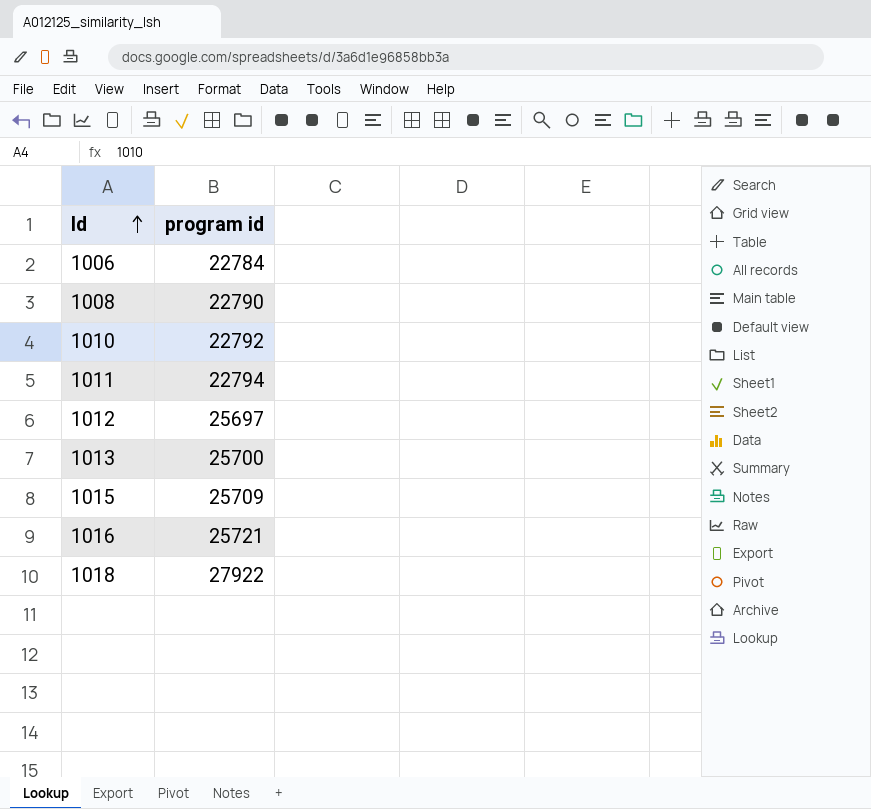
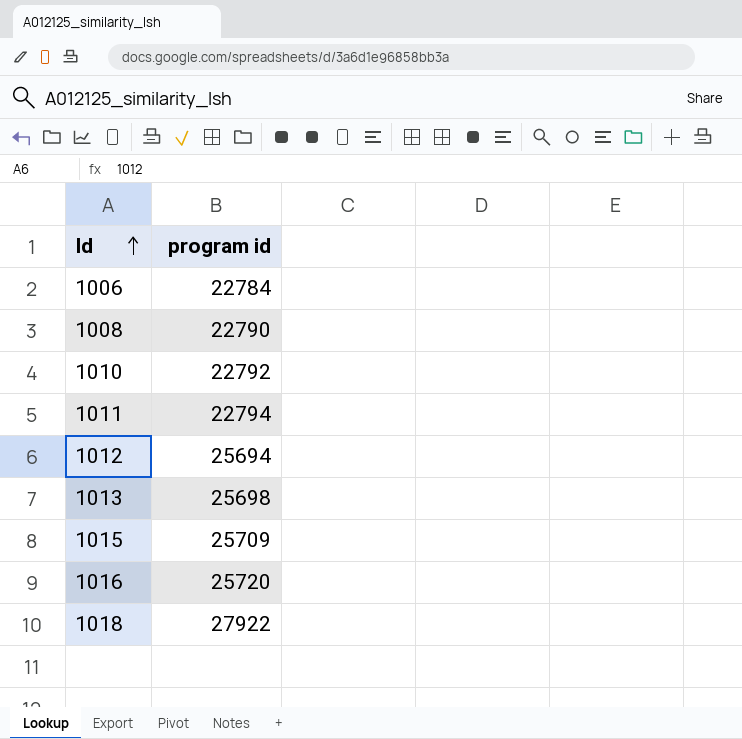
1012 | program id: 25697 -> 25694
1013 | program id: 25700 -> 25698
1016 | program id: 25721 -> 25720

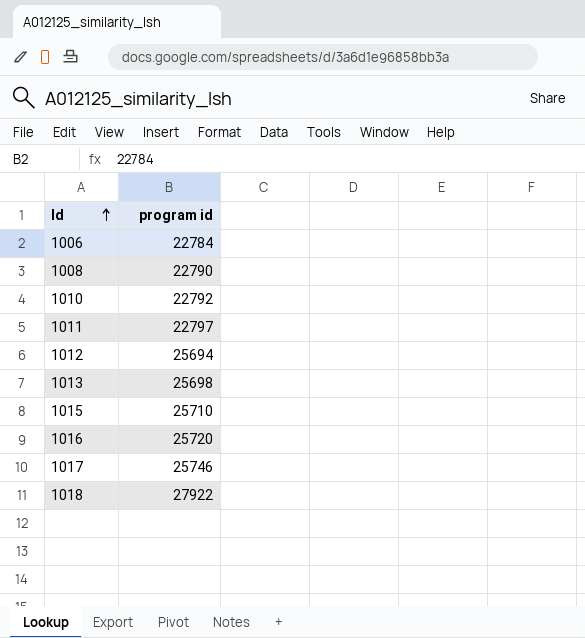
1011 | program id: 22794 -> 22797
1015 | program id: 25709 -> 25710
row 1017: none -> 25746

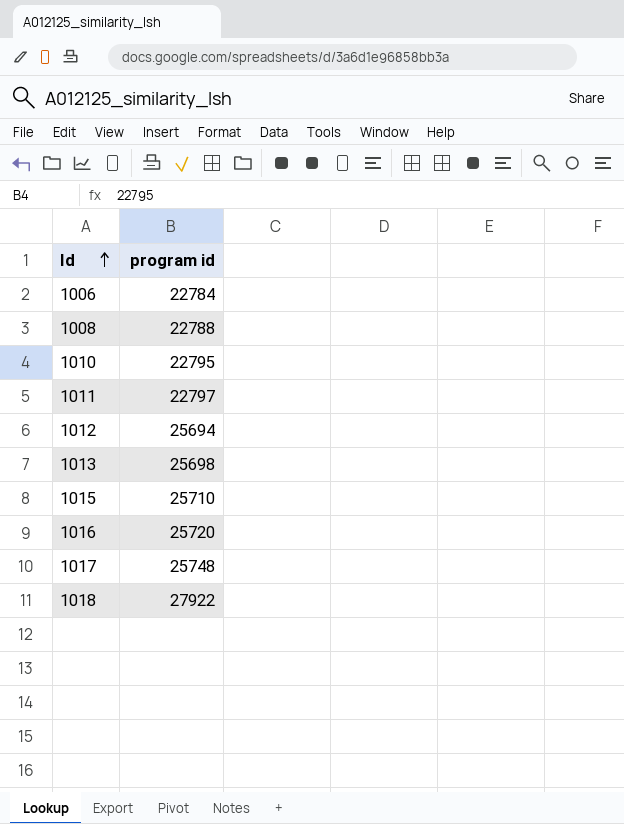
1008 | program id: 22790 -> 22788
1010 | program id: 22792 -> 22795
1017 | program id: 25746 -> 25748

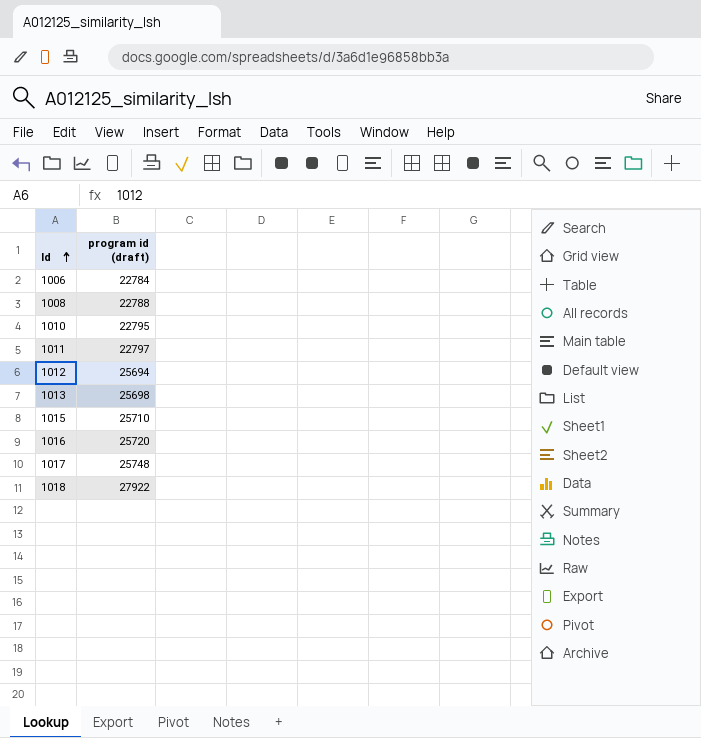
column name: program id -> program id (draft)

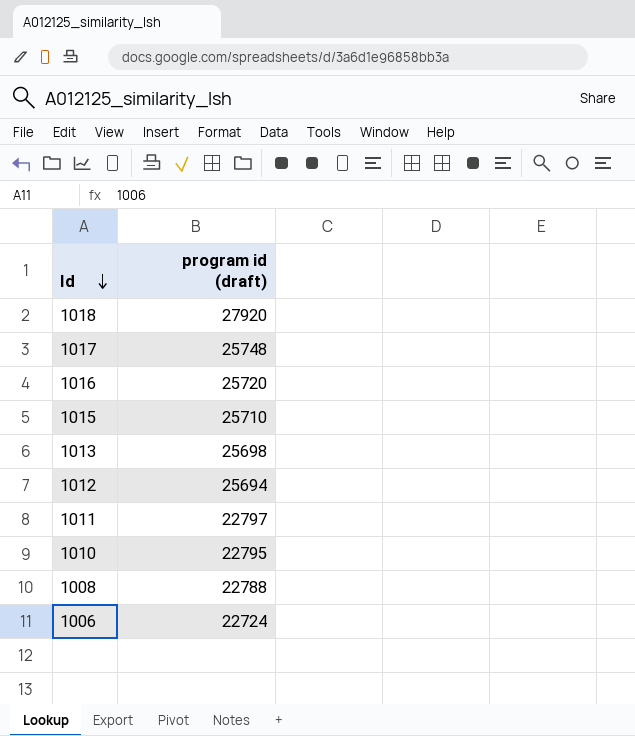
row order: Id ascending -> Id descending
1018 | program id (draft): 27922 -> 27920
1006 | program id (draft): 22784 -> 22724

